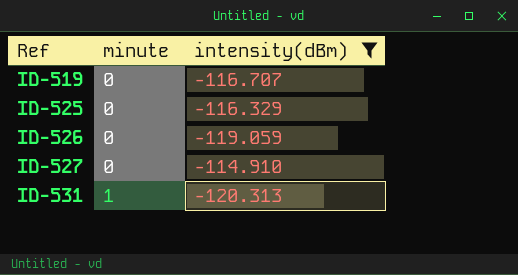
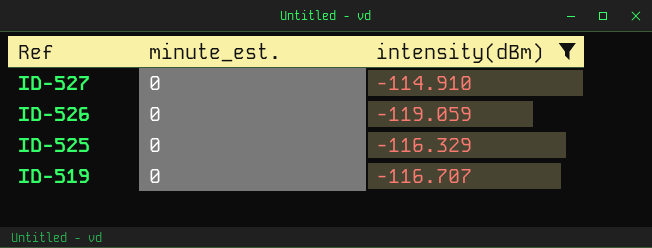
row order: Ref ascending -> Ref descending
column name: minute -> minute_est.
row ID-531: 1 | -120.313 -> none

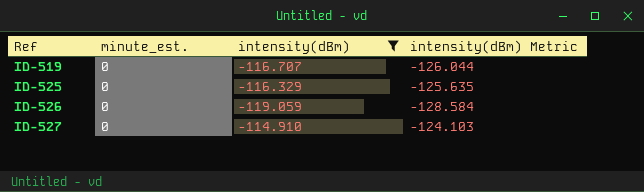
row order: Ref descending -> Ref ascending
column intensity(dBm) Metric | formula: none -> [intensity(dBm)] * 1.08

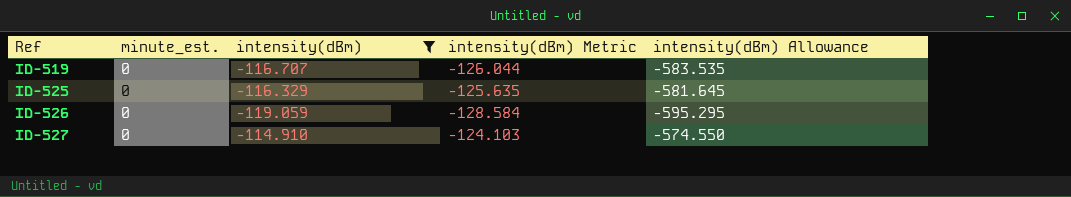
column intensity(dBm) Allowance | formula: none -> [intensity(dBm)] * 5

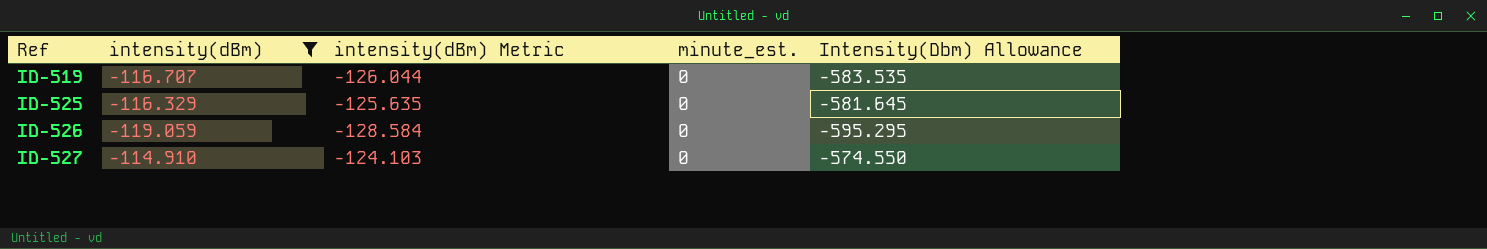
column minute_est. | position: 2 -> 4
column name: intensity(dBm) Allowance -> Intensity(Dbm) Allowance

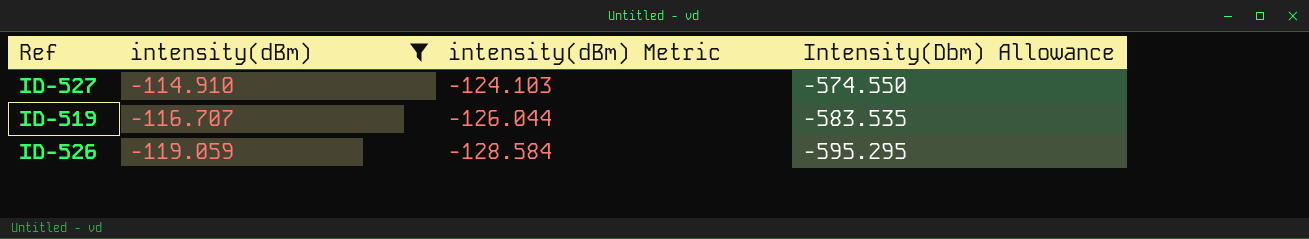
row order: Ref ascending -> intensity(dBm) descending
column minute_est. | position: 4 -> none
row ID-525: -116.329 | -125.635 | 0 | -581.645 -> none

